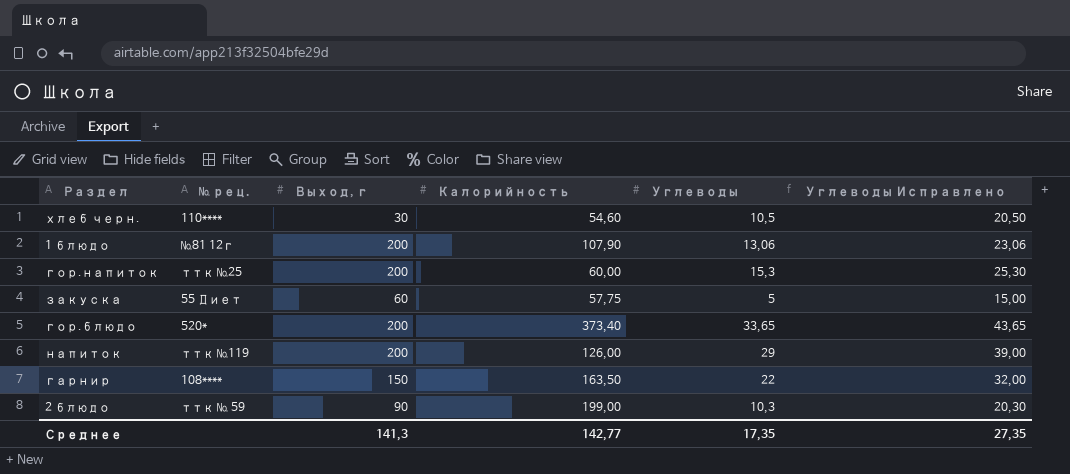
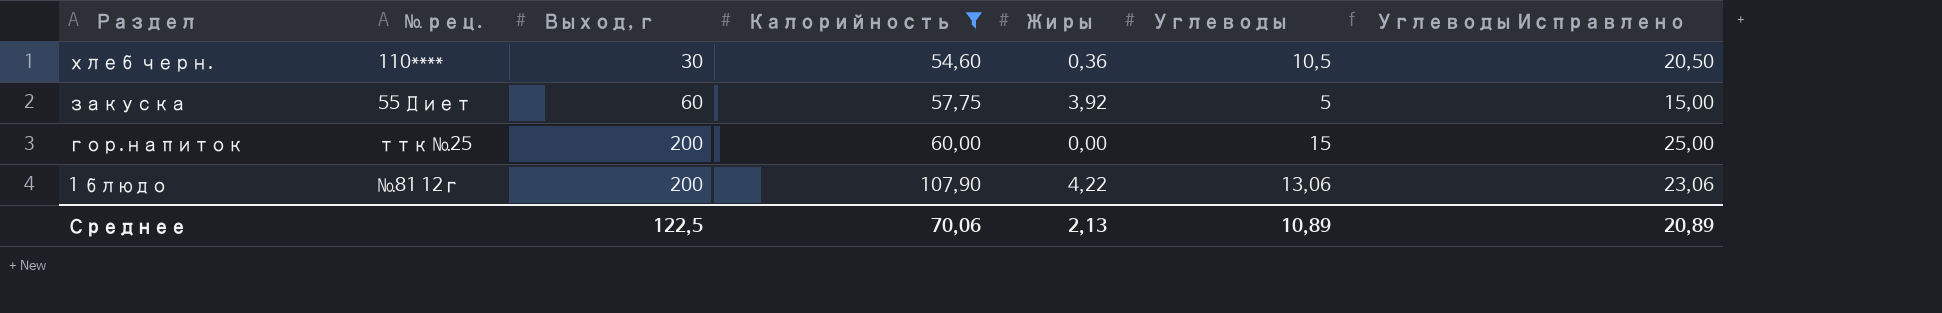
filter: none -> Калорийность <= 107,90
row order: none -> Раздел descending
column Жиры | position: none -> 5
гор.напиток | Углеводы: 15,3 -> 15
гор.напиток | Углеводы Исправлено: 25,30 -> 25,00
Среднее | Выход, г: 141,3 -> 122,5
Среднее | Калорийность: 142,77 -> 70,06
Среднее | Углеводы: 17,35 -> 10,89
Среднее | Углеводы Исправлено: 27,35 -> 20,89

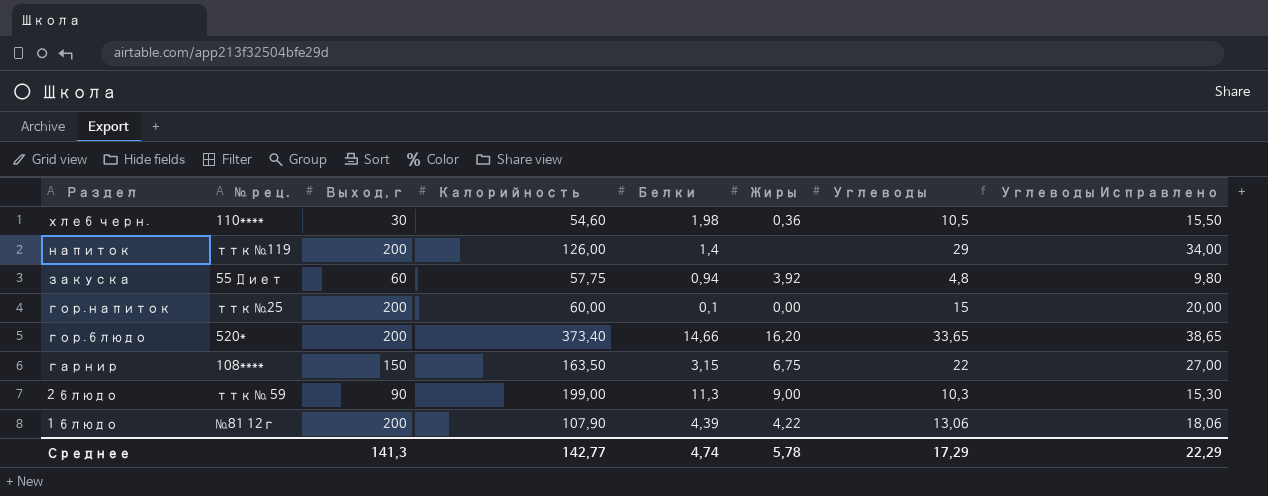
filter: Калорийность <= 107,90 -> none
column Белки | position: none -> 5
column Углеводы Исправлено | formula: [Углеводы] + 10 -> [Углеводы] + 5
закуска | Углеводы: 5 -> 4,8
Среднее | Выход, г: 122,5 -> 141,3
Среднее | Калорийность: 70,06 -> 142,77
Среднее | Жиры: 2,13 -> 5,78
Среднее | Углеводы: 10,89 -> 17,29
Среднее | Углеводы Исправлено: 20,89 -> 22,29

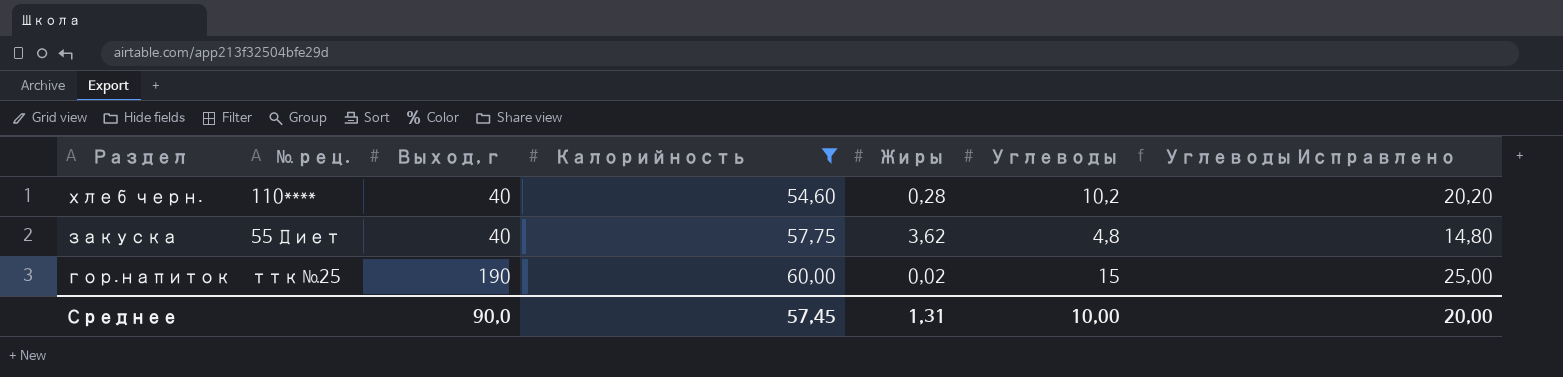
filter: none -> Калорийность <= 60,00
column Белки | position: 5 -> none
column Углеводы Исправлено | formula: [Углеводы] + 5 -> [Углеводы] + 10
хлеб черн. | Выход, г: 30 -> 40
хлеб черн. | Жиры: 0,36 -> 0,28
хлеб черн. | Углеводы: 10,5 -> 10,2
закуска | Выход, г: 60 -> 40
закуска | Жиры: 3,92 -> 3,62
гор.напиток | Выход, г: 200 -> 190
гор.напиток | Жиры: 0,00 -> 0,02
Среднее | Выход, г: 141,3 -> 90,0
Среднее | Калорийность: 142,77 -> 57,45
Среднее | Жиры: 5,78 -> 1,31
Среднее | Углеводы: 17,29 -> 10,00
Среднее | Углеводы Исправлено: 22,29 -> 20,00

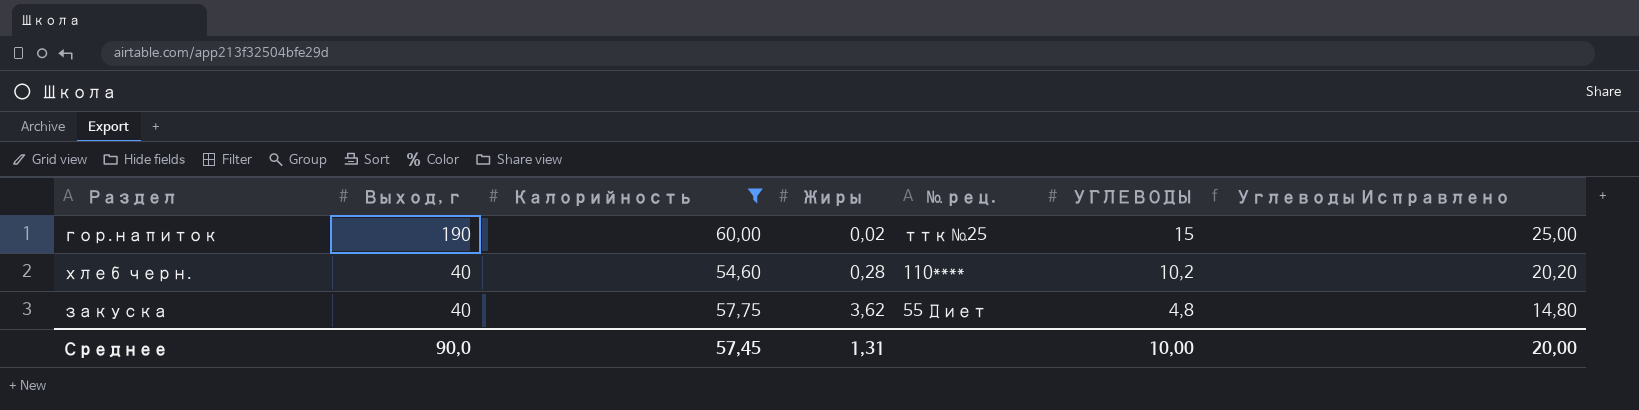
row order: Раздел descending -> Выход, г descending
column № рец. | position: 2 -> 5
column name: Углеводы -> УГЛЕВОДЫ

